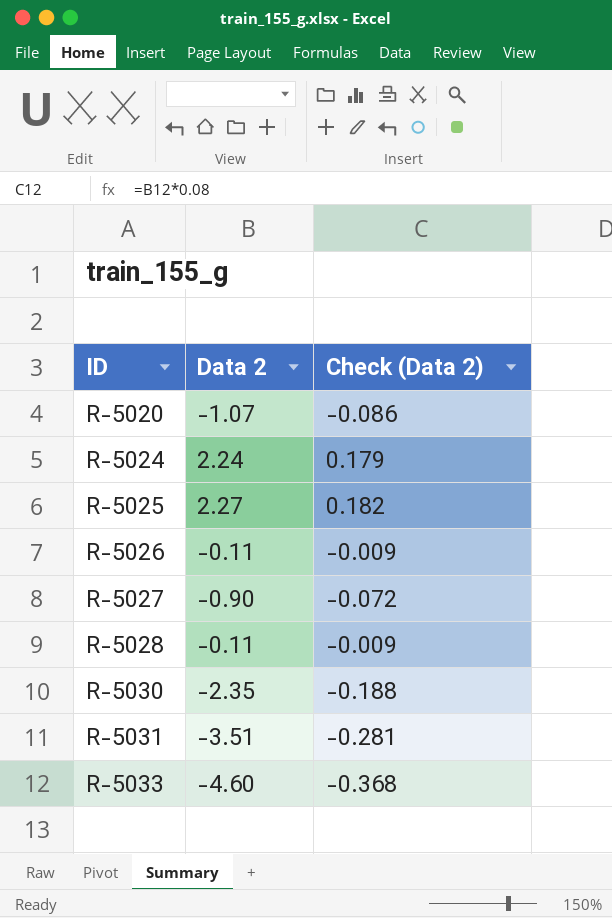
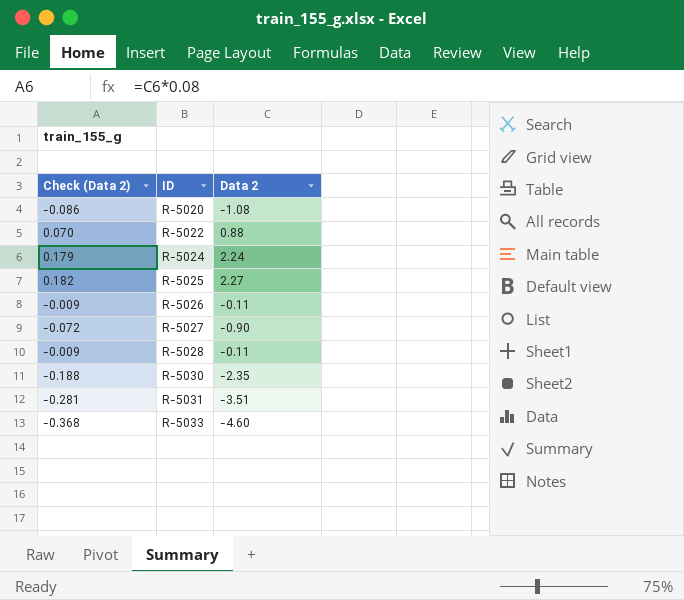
column Check (Data 2) | position: 3 -> 1
R-5020 | Data 2: -1.07 -> -1.08
row R-5022: none -> 0.070 | 0.88

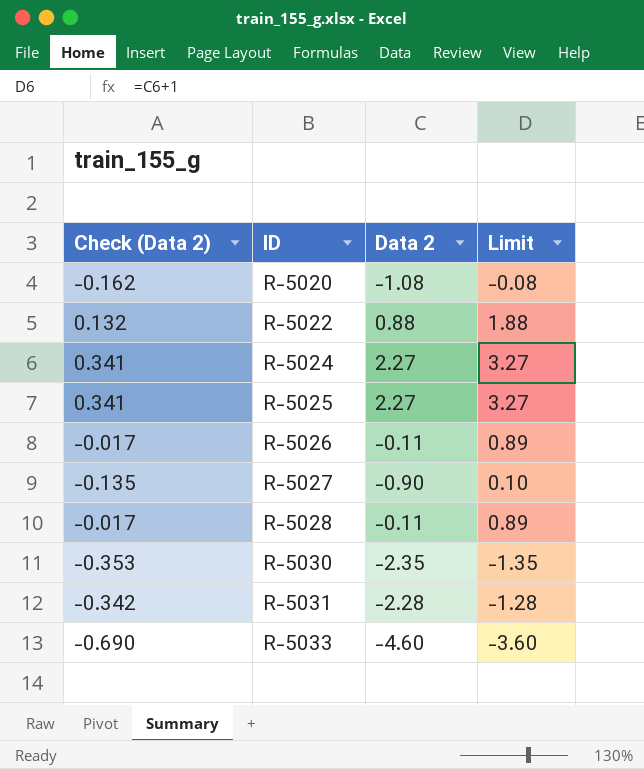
column Check (Data 2) | formula: [Data 2] * 0.08 -> [Data 2] * 0.15
column Limit | formula: none -> [Data 2] + 1
R-5024 | Data 2: 2.24 -> 2.27
R-5031 | Data 2: -3.51 -> -2.28

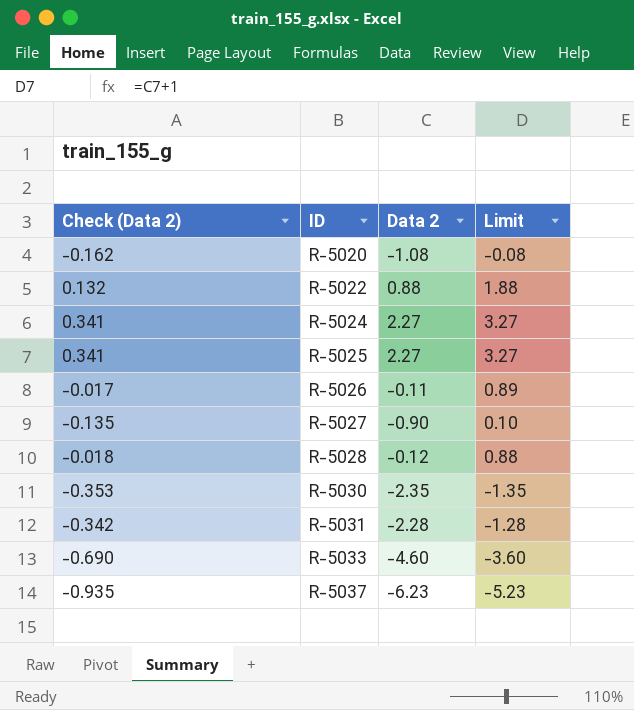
R-5028 | Check (Data 2): -0.017 -> -0.018
R-5028 | Data 2: -0.11 -> -0.12
R-5028 | Limit: 0.89 -> 0.88
row R-5037: none -> -0.935 | -6.23 | -5.23

